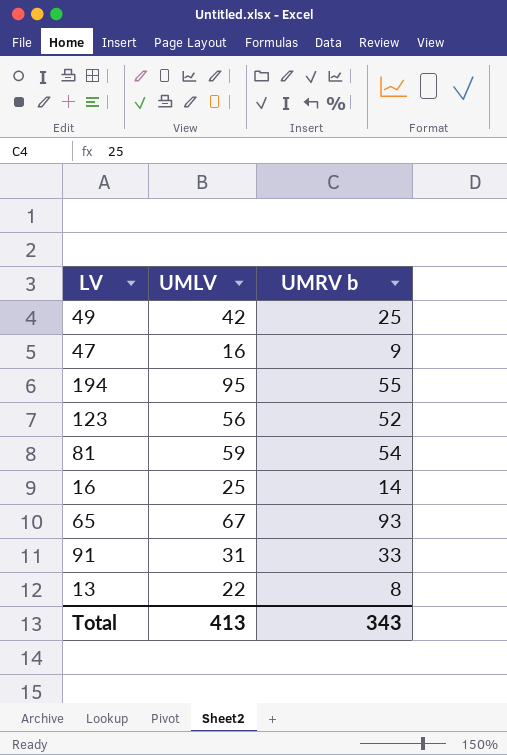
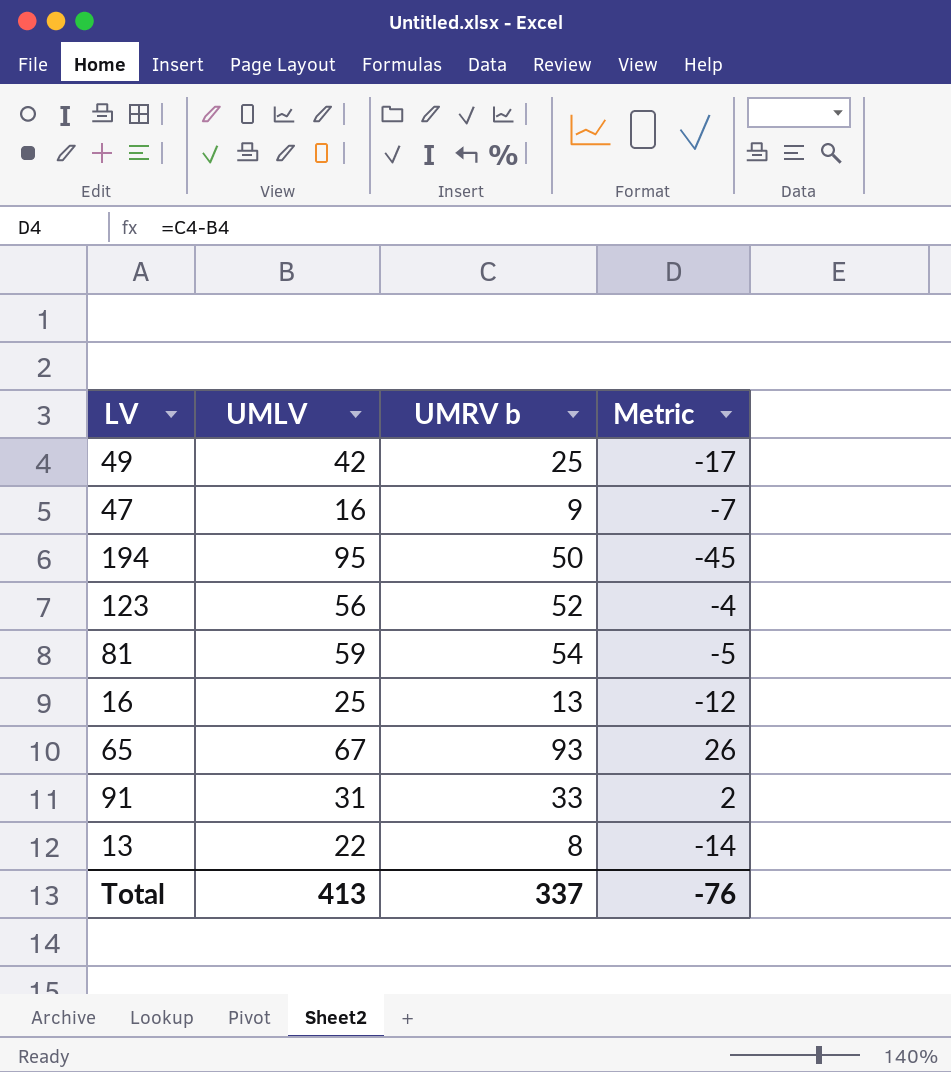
column Metric | formula: none -> [UMRV b] - [UMLV]
194 | UMRV b: 55 -> 50
16 | UMRV b: 14 -> 13
Total | UMRV b: 343 -> 337

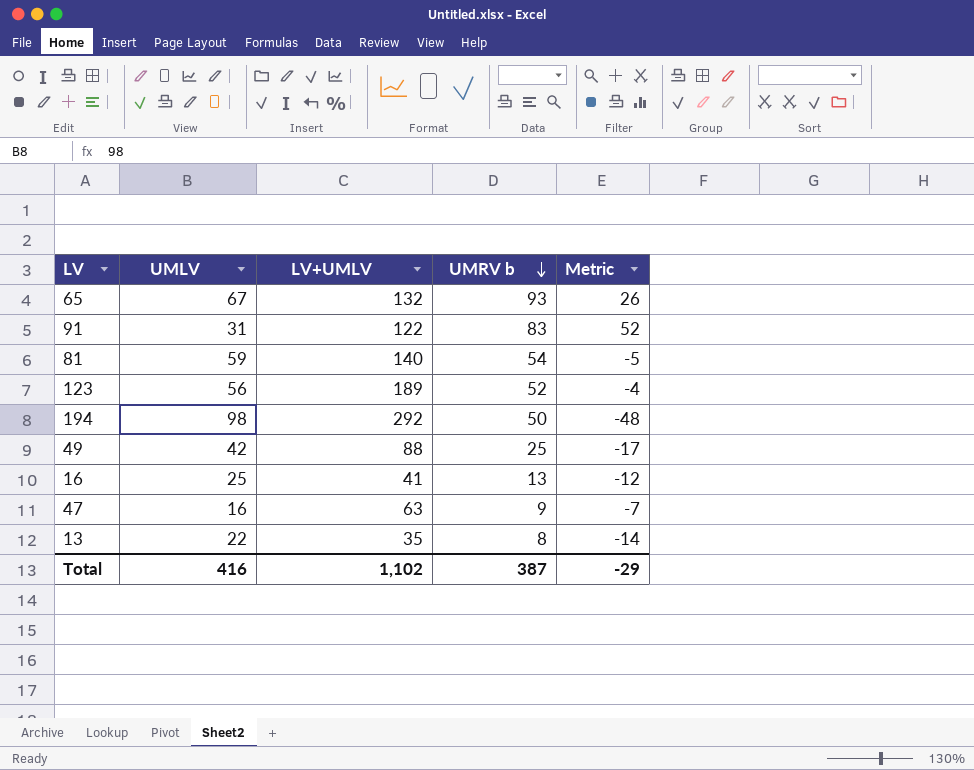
row order: none -> UMRV b descending
column LV+UMLV | position: none -> 3
91 | UMRV b: 33 -> 83
91 | Metric: 2 -> 52
194 | UMLV: 95 -> 98
194 | Metric: -45 -> -48
Total | UMLV: 413 -> 416
Total | UMRV b: 337 -> 387
Total | Metric: -76 -> -29

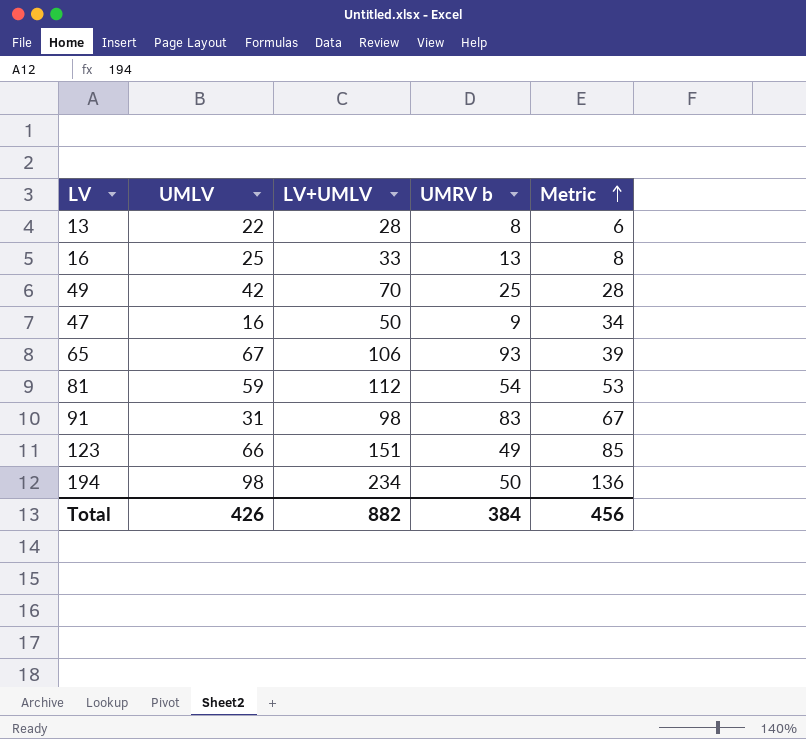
row order: UMRV b descending -> Metric ascending
column Metric | formula: [UMRV b] - [UMLV] -> [LV+UMLV] - [UMLV]
13 | LV+UMLV: 35 -> 28
16 | LV+UMLV: 41 -> 33
49 | LV+UMLV: 88 -> 70
47 | LV+UMLV: 63 -> 50
65 | LV+UMLV: 132 -> 106
81 | LV+UMLV: 140 -> 112
91 | LV+UMLV: 122 -> 98
123 | UMLV: 56 -> 66
123 | LV+UMLV: 189 -> 151
123 | UMRV b: 52 -> 49
194 | LV+UMLV: 292 -> 234
Total | UMLV: 416 -> 426
Total | LV+UMLV: 1,102 -> 882
Total | UMRV b: 387 -> 384
Total | Metric: -29 -> 456

